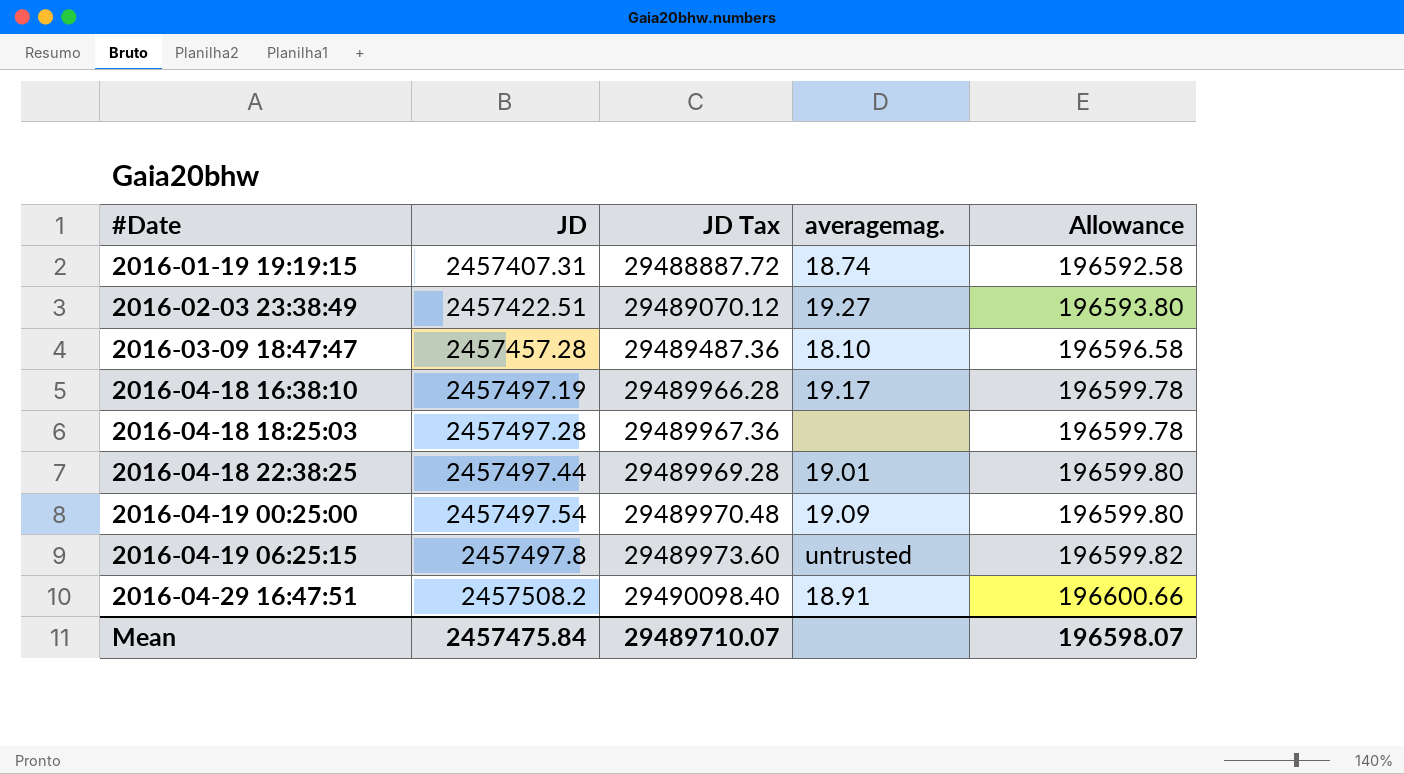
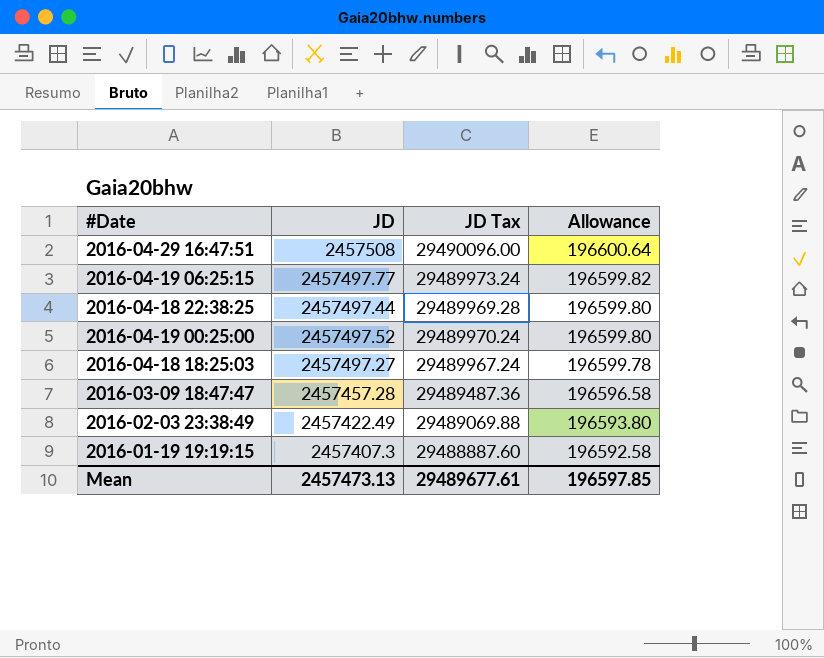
row order: #Date ascending -> Allowance descending
column averagemag. | position: 4 -> none
row 2016-04-18 16:38:10: 2457497.19 | 29489966.28 | 19.17 | 196599.78 -> none
2016-04-29 16:47:51 | JD: 2457508.2 -> 2457508
2016-04-29 16:47:51 | JD Tax: 29490098.40 -> 29490096.00
2016-04-29 16:47:51 | Allowance: 196600.66 -> 196600.64
2016-04-19 06:25:15 | JD: 2457497.8 -> 2457497.77
2016-04-19 06:25:15 | JD Tax: 29489973.60 -> 29489973.24
2016-04-19 00:25:00 | JD: 2457497.54 -> 2457497.52
2016-04-19 00:25:00 | JD Tax: 29489970.48 -> 29489970.24
2016-04-18 18:25:03 | JD: 2457497.28 -> 2457497.27
2016-04-18 18:25:03 | JD Tax: 29489967.36 -> 29489967.24
2016-02-03 23:38:49 | JD: 2457422.51 -> 2457422.49
2016-02-03 23:38:49 | JD Tax: 29489070.12 -> 29489069.88
2016-01-19 19:19:15 | JD: 2457407.31 -> 2457407.3
2016-01-19 19:19:15 | JD Tax: 29488887.72 -> 29488887.60
Mean | JD: 2457475.84 -> 2457473.13
Mean | JD Tax: 29489710.07 -> 29489677.61
Mean | Allowance: 196598.07 -> 196597.85

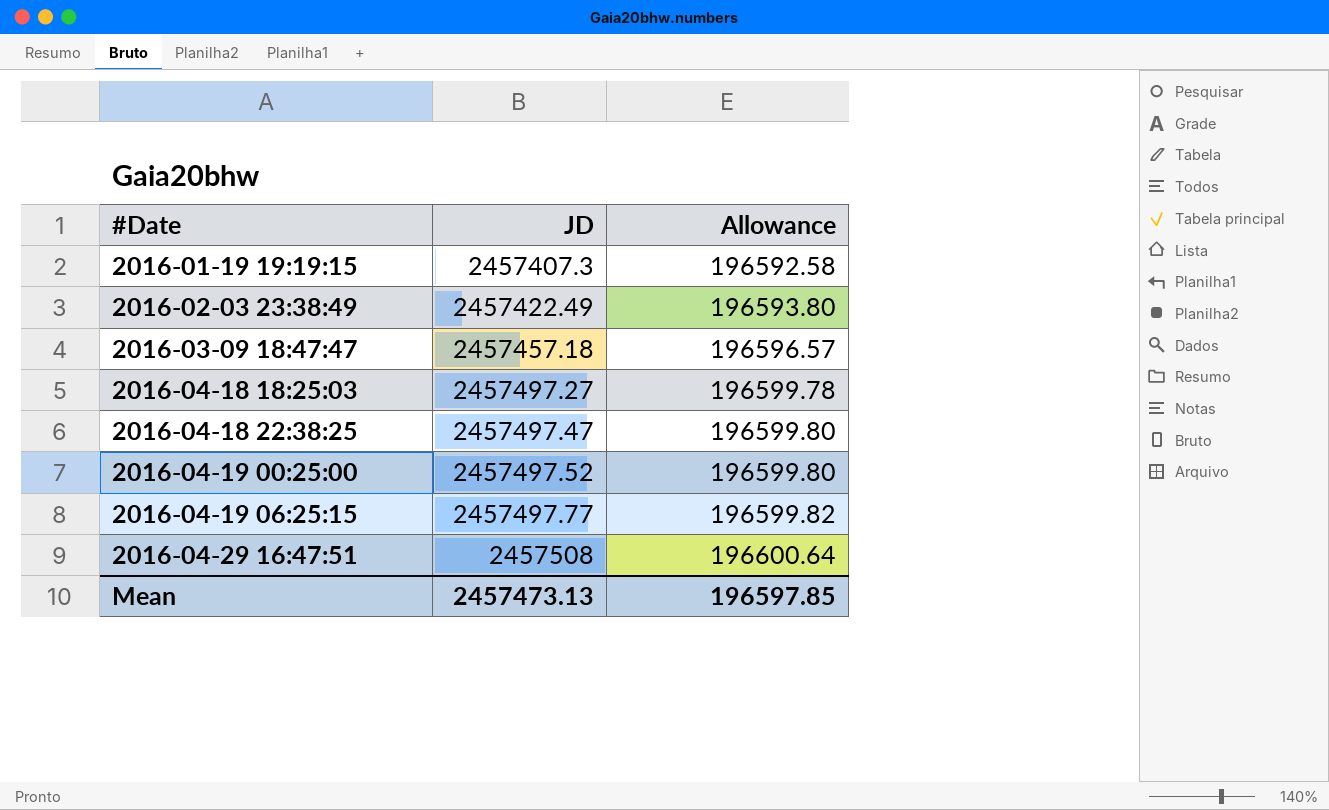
row order: Allowance descending -> #Date ascending
column JD Tax | formula: [JD] * 12 -> none
2016-03-09 18:47:47 | JD: 2457457.28 -> 2457457.18
2016-03-09 18:47:47 | Allowance: 196596.58 -> 196596.57
2016-04-18 22:38:25 | JD: 2457497.44 -> 2457497.47

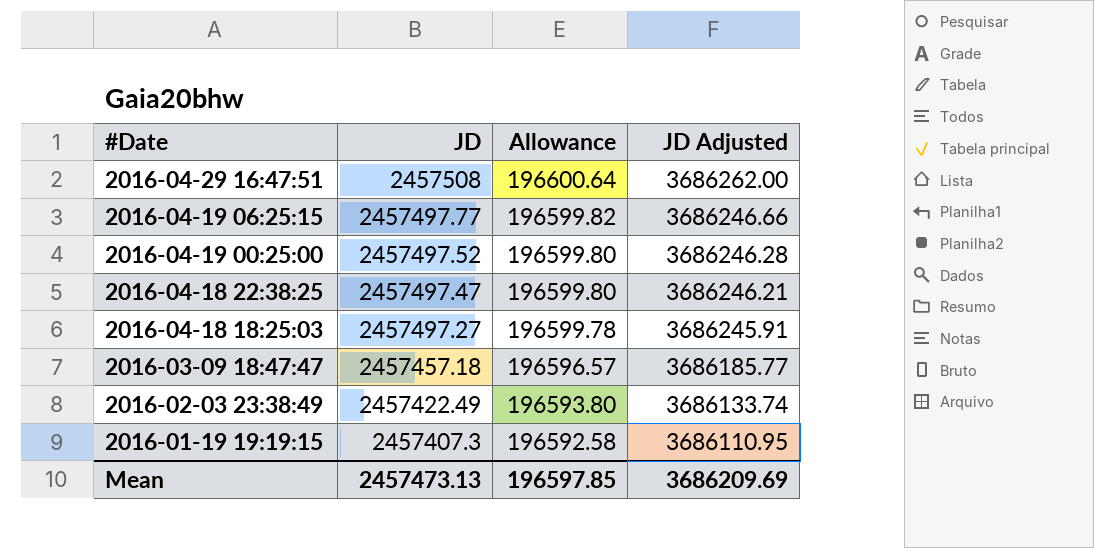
row order: #Date ascending -> #Date descending
column JD Adjusted | formula: none -> [JD] * 1.5

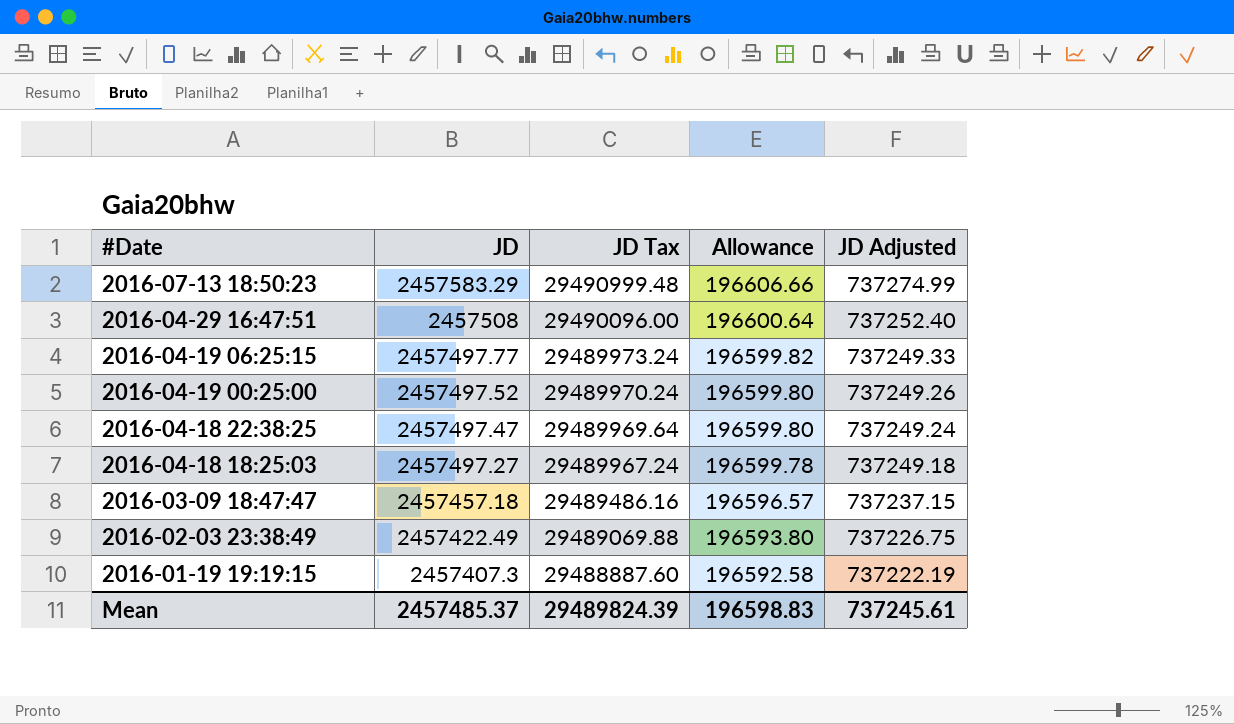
column JD Tax | formula: none -> [JD] * 12
column JD Adjusted | formula: [JD] * 1.5 -> [JD] * 0.3
row 2016-07-13 18:50:23: none -> 2457583.29 | 29490999.48 | 196606.66 | 737274.99
Mean | JD: 2457473.13 -> 2457485.37
Mean | Allowance: 196597.85 -> 196598.83
Mean | JD Adjusted: 3686209.69 -> 737245.61

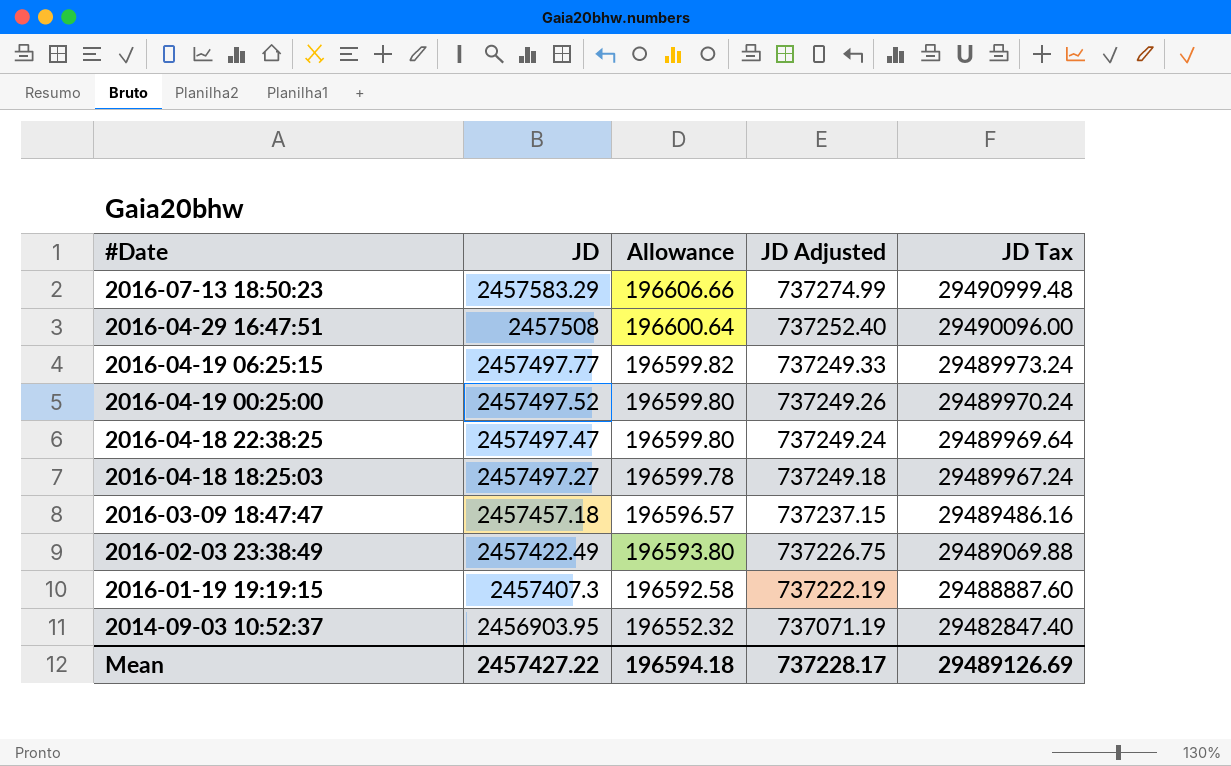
column JD Tax | position: 3 -> 5
row 2014-09-03 10:52:37: none -> 2456903.95 | 196552.32 | 737071.19 | 29482847.40
Mean | JD: 2457485.37 -> 2457427.22
Mean | Allowance: 196598.83 -> 196594.18
Mean | JD Adjusted: 737245.61 -> 737228.17
Mean | JD Tax: 29489824.39 -> 29489126.69

